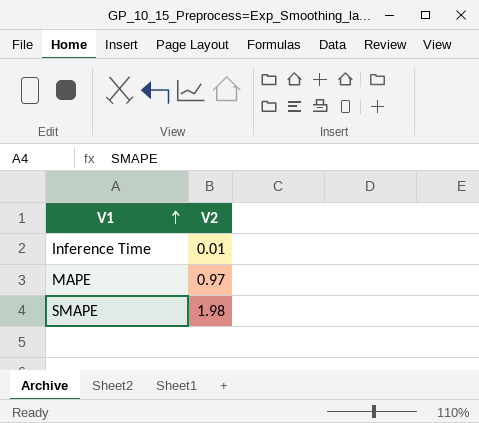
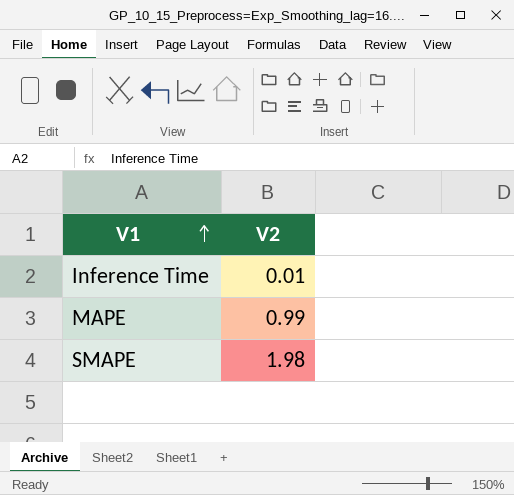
MAPE | V2: 0.97 -> 0.99

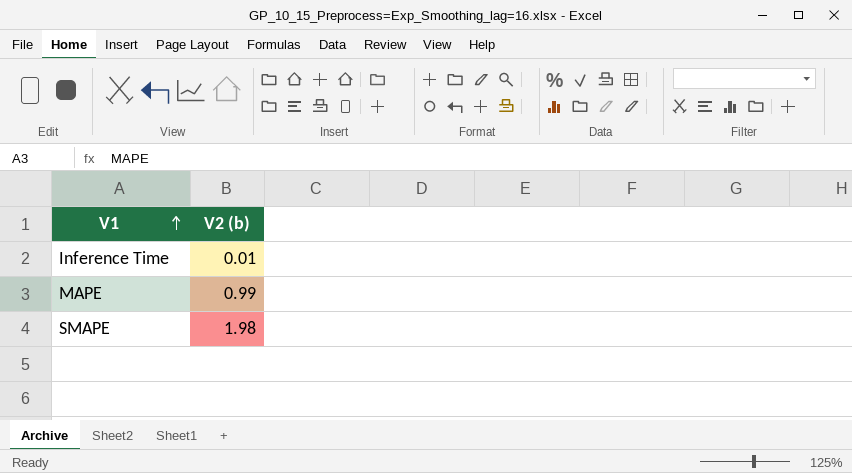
column name: V2 -> V2 (b)

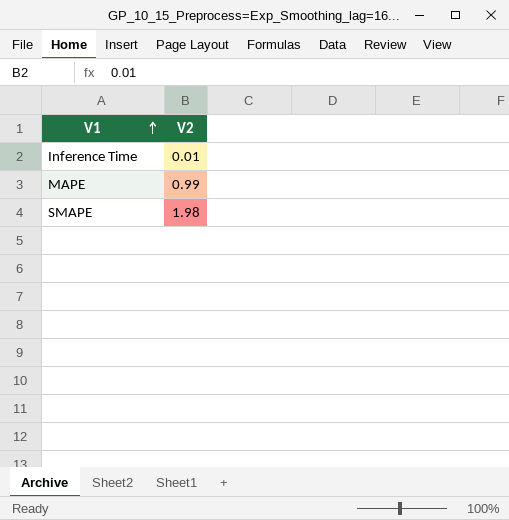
column name: V2 (b) -> V2

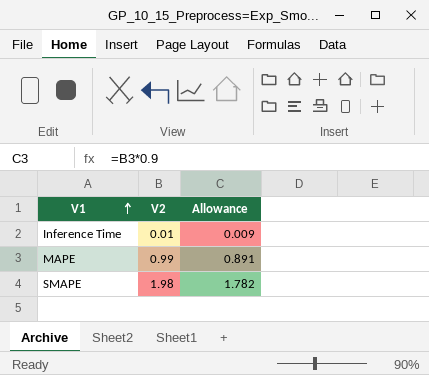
column Allowance | formula: none -> [V2] * 0.9

